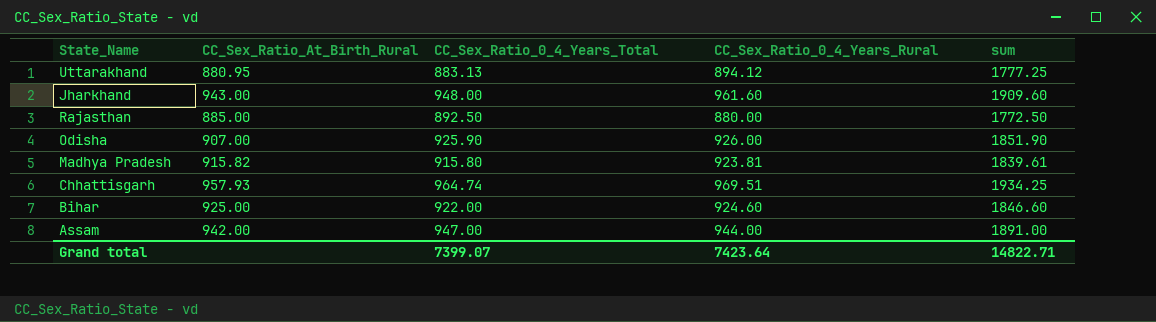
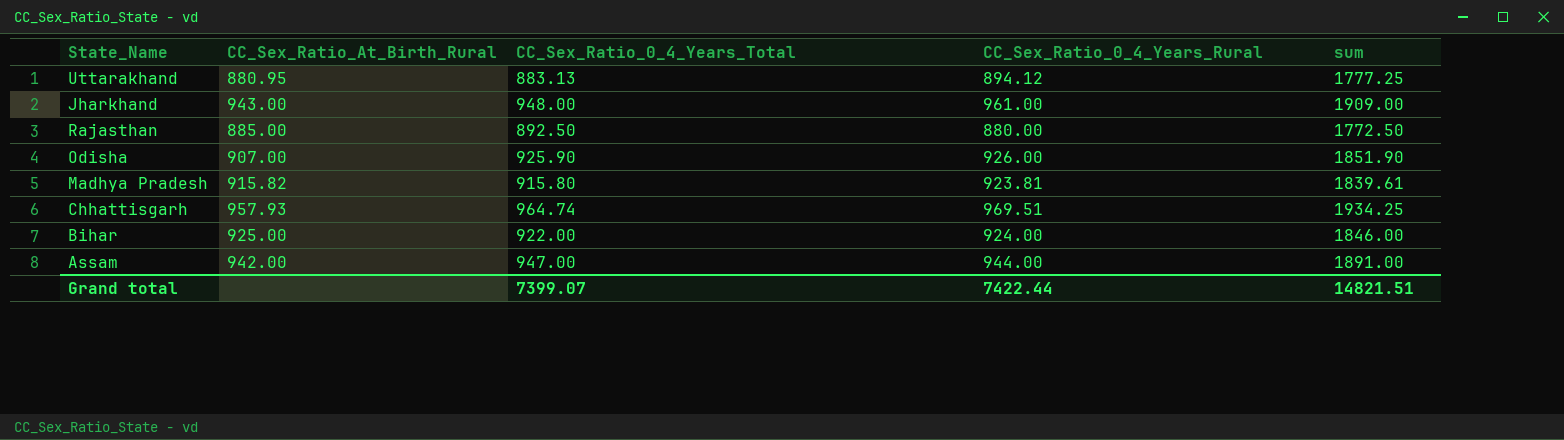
Jharkhand | CC_Sex_Ratio_0_4_Years_Rural: 961.60 -> 961.00
Jharkhand | sum: 1909.60 -> 1909.00
Bihar | CC_Sex_Ratio_0_4_Years_Rural: 924.60 -> 924.00
Bihar | sum: 1846.60 -> 1846.00
Grand total | CC_Sex_Ratio_0_4_Years_Rural: 7423.64 -> 7422.44
Grand total | sum: 14822.71 -> 14821.51

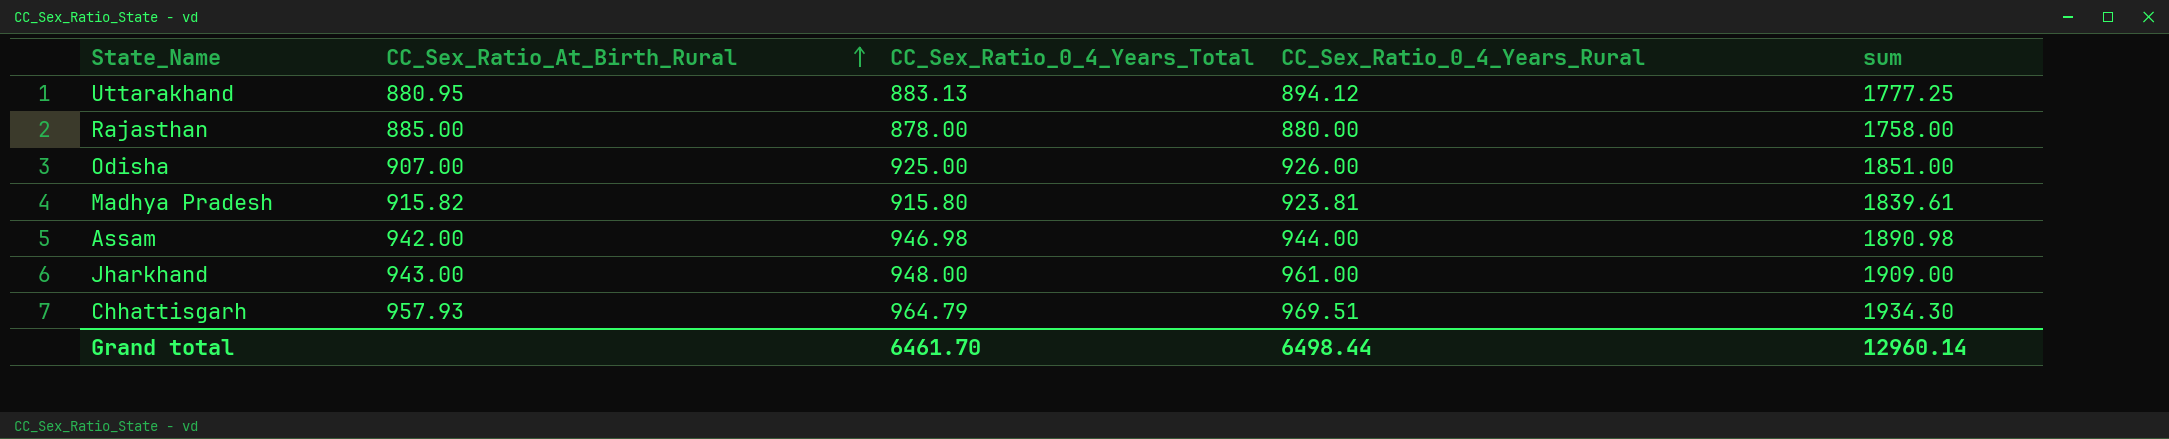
row order: none -> CC_Sex_Ratio_At_Birth_Rural ascending
row Bihar: 925.00 | 922.00 | 924.00 | 1846.00 -> none
Rajasthan | CC_Sex_Ratio_0_4_Years_Total: 892.50 -> 878.00
Rajasthan | sum: 1772.50 -> 1758.00
Odisha | CC_Sex_Ratio_0_4_Years_Total: 925.90 -> 925.00
Odisha | sum: 1851.90 -> 1851.00
Assam | CC_Sex_Ratio_0_4_Years_Total: 947.00 -> 946.98
Assam | sum: 1891.00 -> 1890.98
Chhattisgarh | CC_Sex_Ratio_0_4_Years_Total: 964.74 -> 964.79
Chhattisgarh | sum: 1934.25 -> 1934.30
Grand total | CC_Sex_Ratio_0_4_Years_Total: 7399.07 -> 6461.70
Grand total | CC_Sex_Ratio_0_4_Years_Rural: 7422.44 -> 6498.44
Grand total | sum: 14821.51 -> 12960.14

